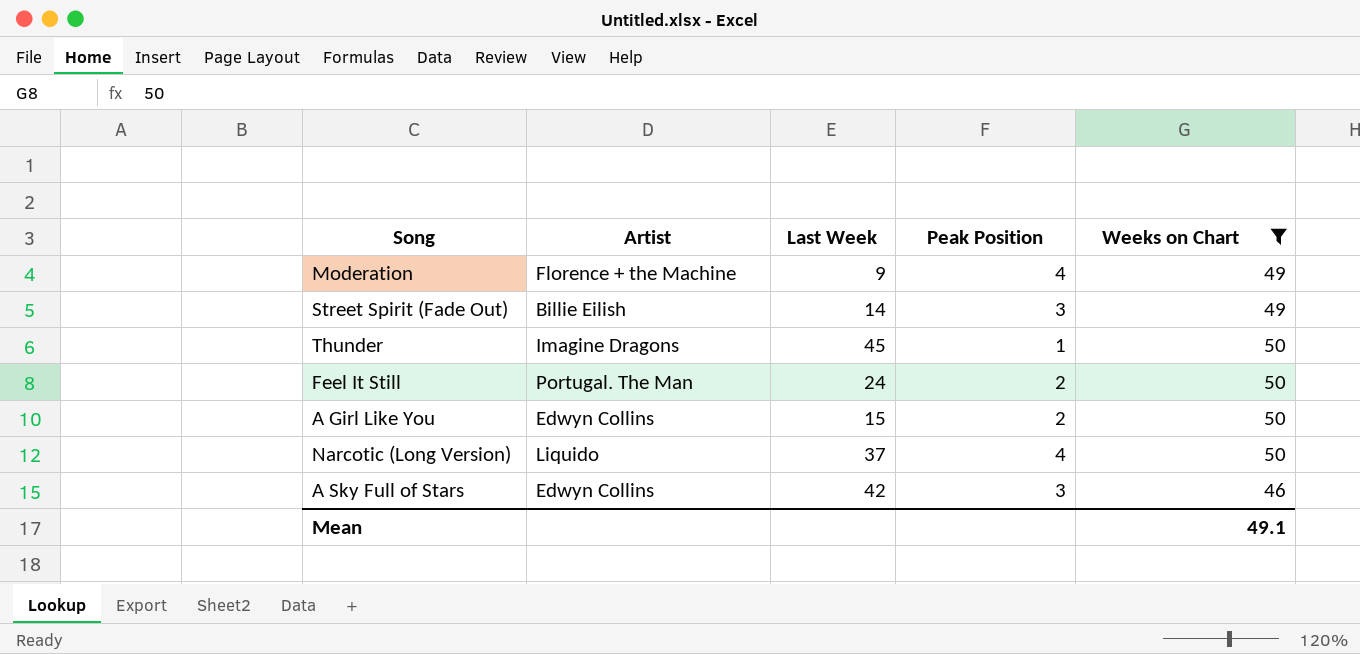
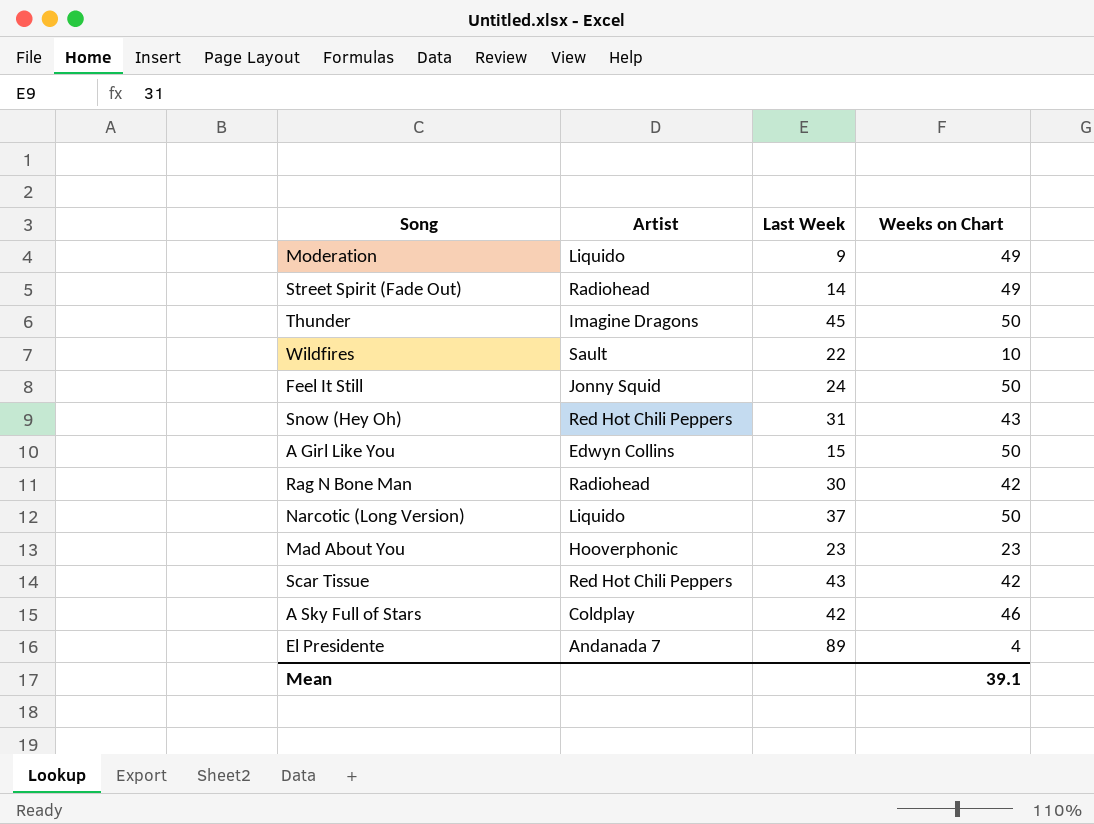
filter: Weeks on Chart >= 46 -> none
column Peak Position | position: 4 -> none
Moderation | Artist: Florence + the Machine -> Liquido
Street Spirit (Fade Out) | Artist: Billie Eilish -> Radiohead
Feel It Still | Artist: Portugal. The Man -> Jonny Squid
A Sky Full of Stars | Artist: Edwyn Collins -> Coldplay
Mean | Weeks on Chart: 49.1 -> 39.1

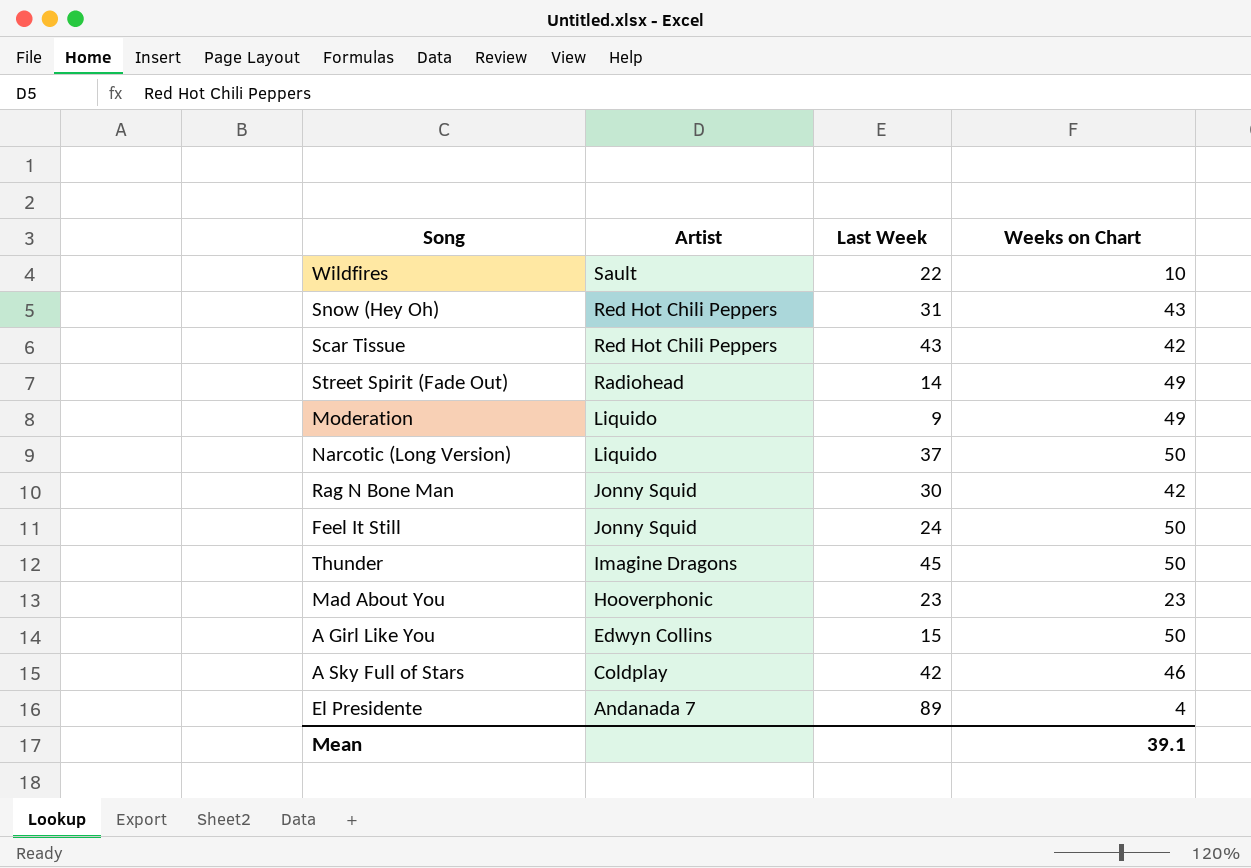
row order: none -> Artist descending
Rag N Bone Man | Artist: Radiohead -> Jonny Squid

